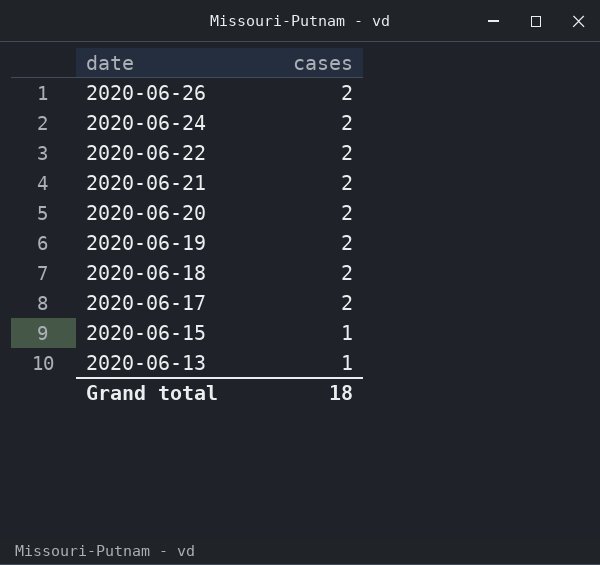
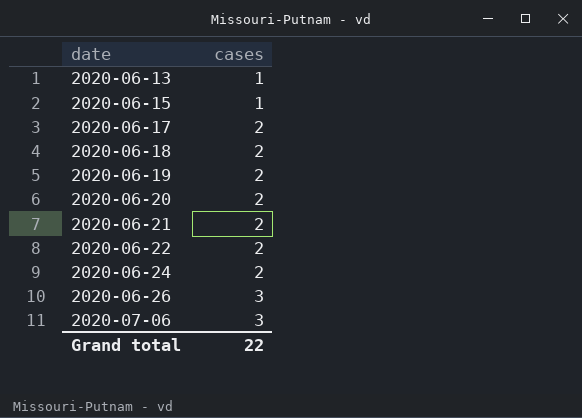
row order: date descending -> date ascending
2020-06-26 | cases: 2 -> 3
row 2020-07-06: none -> 3
Grand total | cases: 18 -> 22

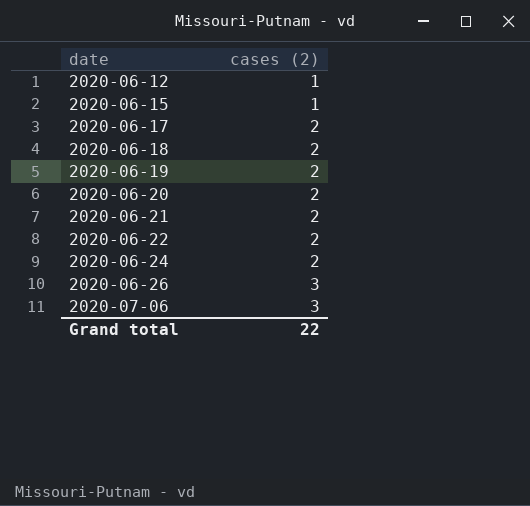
column name: cases -> cases (2)
row 2020-06-13: 1 -> none
row 2020-06-12: none -> 1

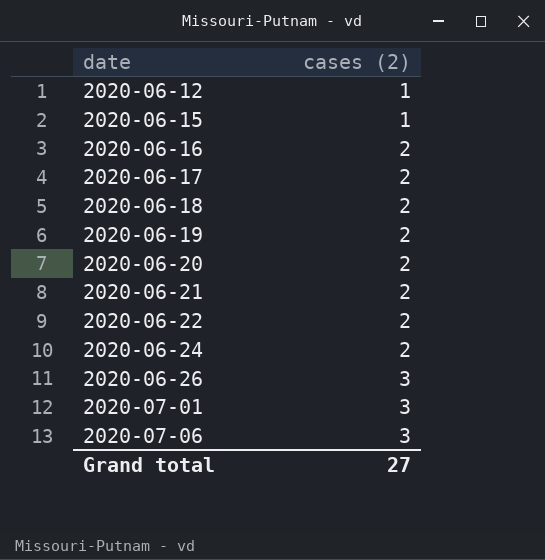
row 2020-06-16: none -> 2
row 2020-07-01: none -> 3
Grand total | cases (2): 22 -> 27

